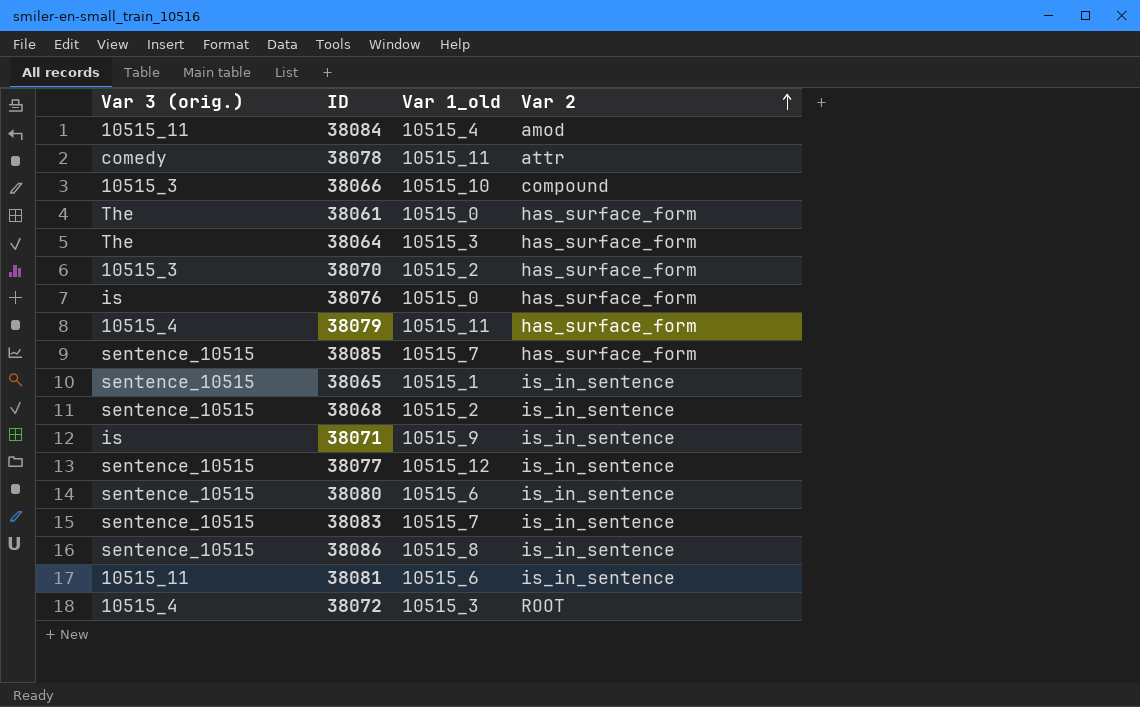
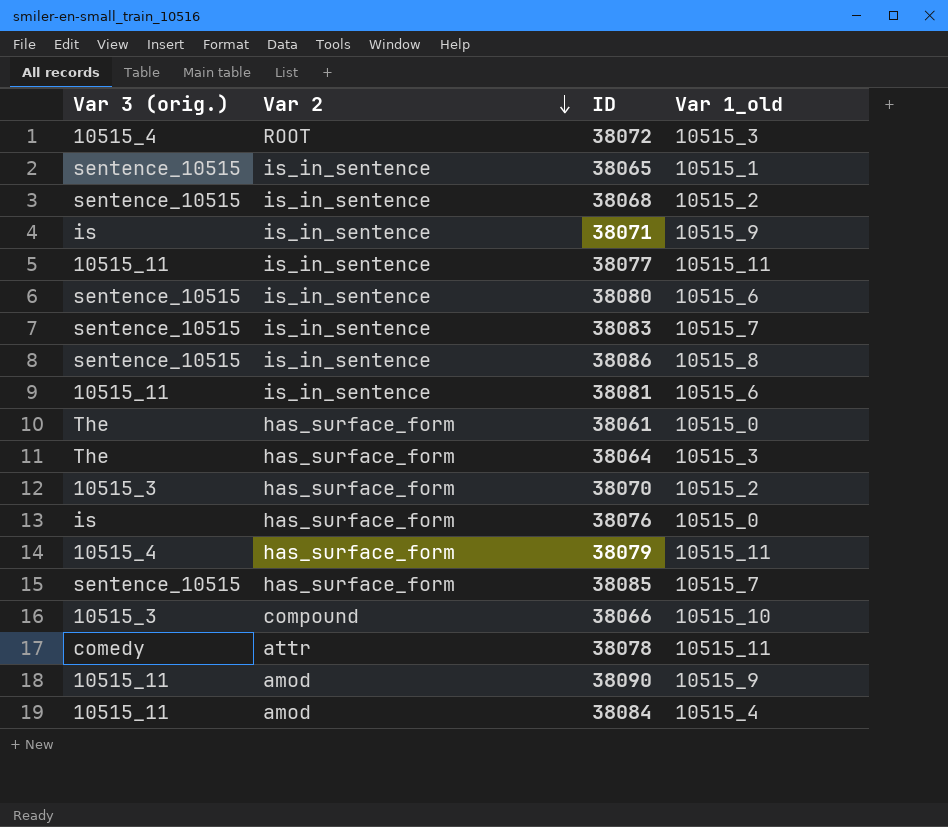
row order: Var 2 ascending -> Var 2 descending
column Var 2 | position: 4 -> 2
38077 | Var 3 (orig.): sentence_10515 -> 10515_11
38077 | Var 1_old: 10515_12 -> 10515_11
row 38090: none -> 10515_11 | amod | 10515_9

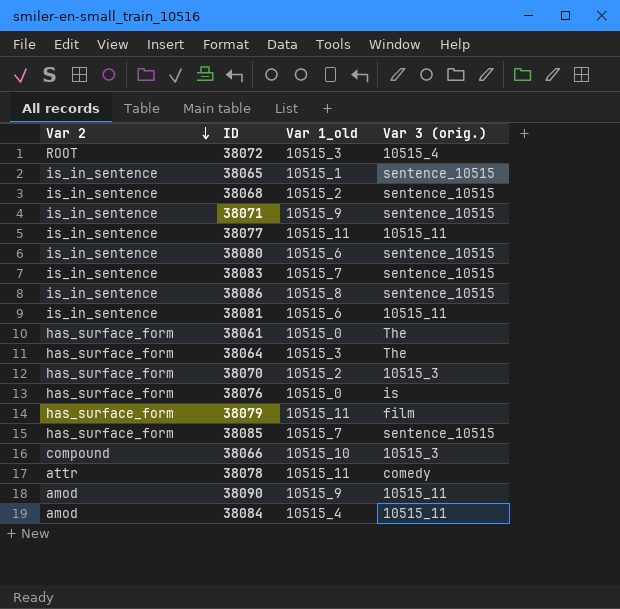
column Var 3 (orig.) | position: 1 -> 4
38071 | Var 3 (orig.): is -> sentence_10515
38079 | Var 3 (orig.): 10515_4 -> film

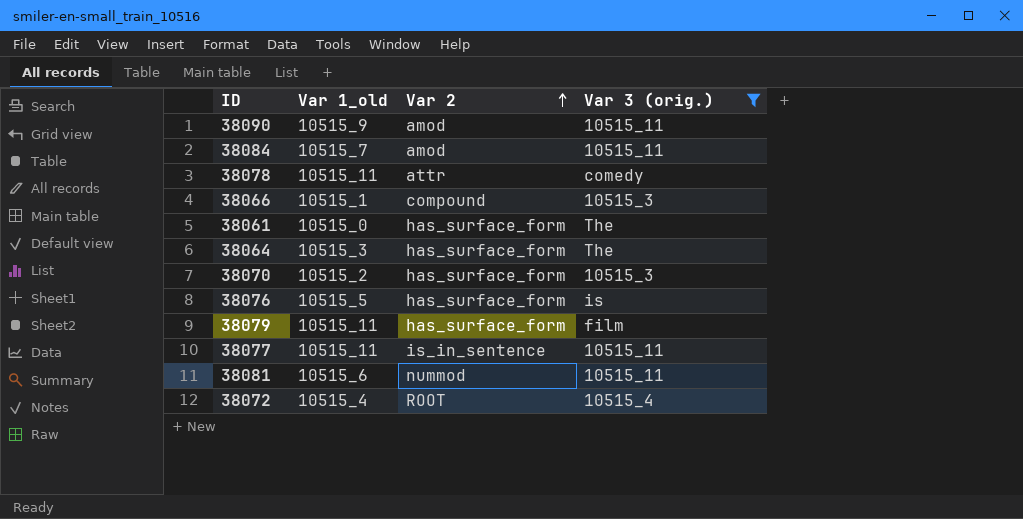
filter: none -> Var 3 (orig.) != sentence_10515
row order: Var 2 descending -> Var 2 ascending
column Var 2 | position: 1 -> 3
38084 | Var 1_old: 10515_4 -> 10515_7
38066 | Var 1_old: 10515_10 -> 10515_1
38076 | Var 1_old: 10515_0 -> 10515_5
38081 | Var 2: is_in_sentence -> nummod
38072 | Var 1_old: 10515_3 -> 10515_4

